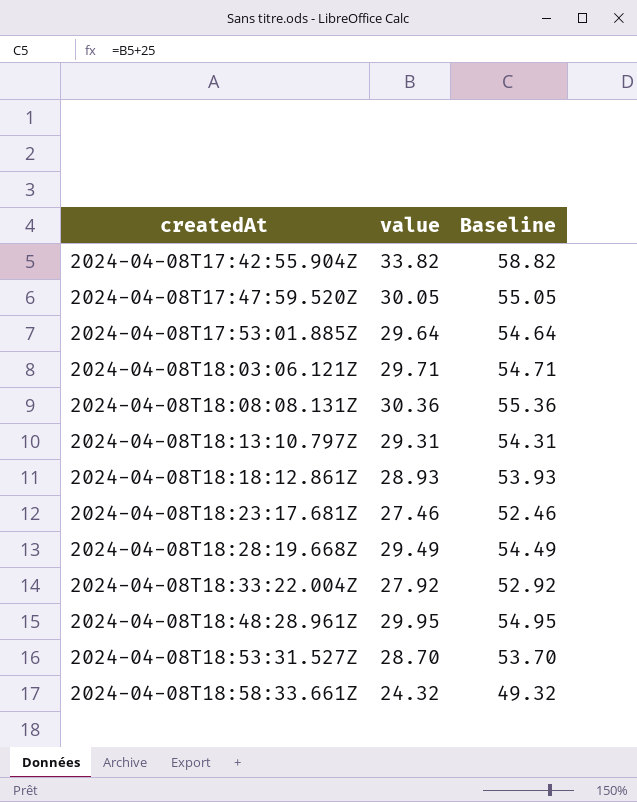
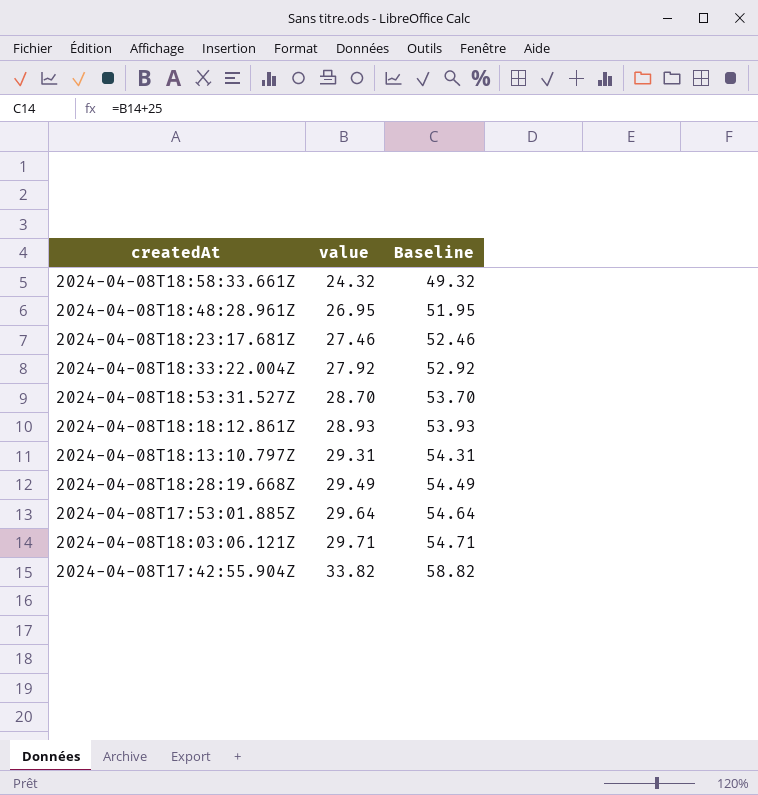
row order: createdAt ascending -> value ascending
row 2024-04-08T17:47:59.520Z: 30.05 | 55.05 -> none
row 2024-04-08T18:08:08.131Z: 30.36 | 55.36 -> none
2024-04-08T18:48:28.961Z | value: 29.95 -> 26.95
2024-04-08T18:48:28.961Z | Baseline: 54.95 -> 51.95

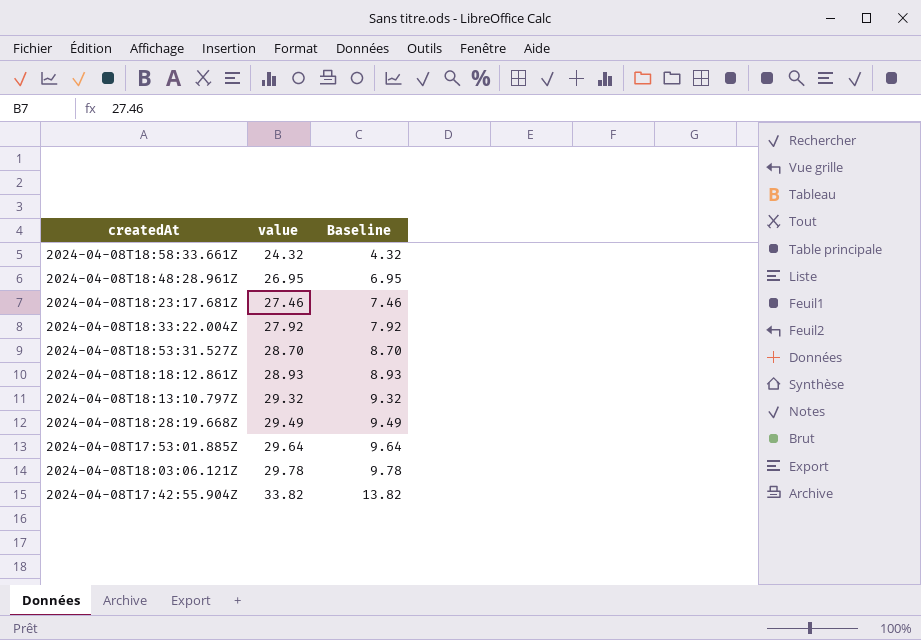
column Baseline | formula: [value] + 25 -> [value] - 20
2024-04-08T18:13:10.797Z | value: 29.31 -> 29.32
2024-04-08T18:03:06.121Z | value: 29.71 -> 29.78

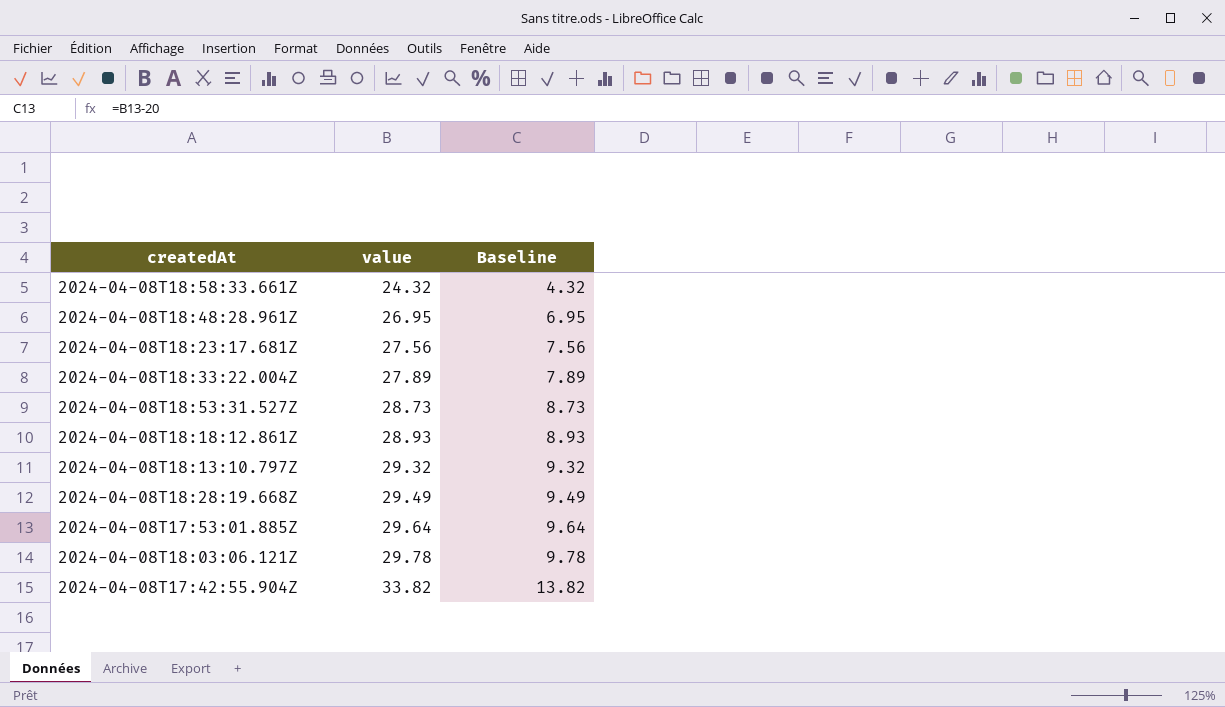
2024-04-08T18:23:17.681Z | value: 27.46 -> 27.56
2024-04-08T18:23:17.681Z | Baseline: 7.46 -> 7.56
2024-04-08T18:33:22.004Z | value: 27.92 -> 27.89
2024-04-08T18:33:22.004Z | Baseline: 7.92 -> 7.89
2024-04-08T18:53:31.527Z | value: 28.70 -> 28.73
2024-04-08T18:53:31.527Z | Baseline: 8.70 -> 8.73

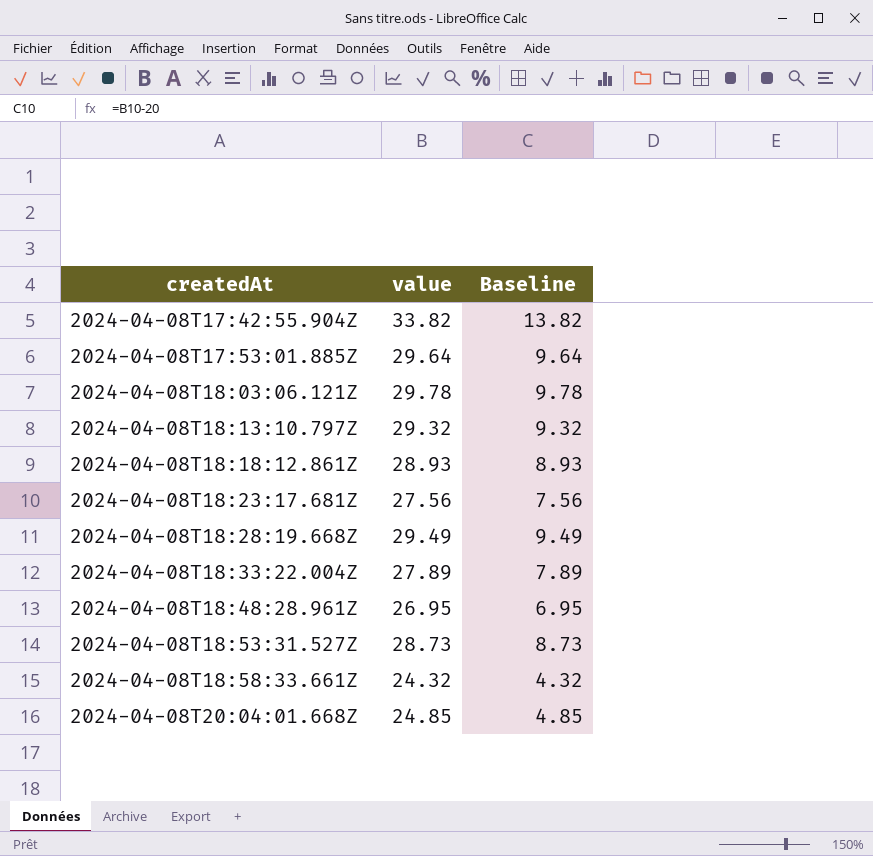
row order: value ascending -> createdAt ascending
row 2024-04-08T20:04:01.668Z: none -> 24.85 | 4.85

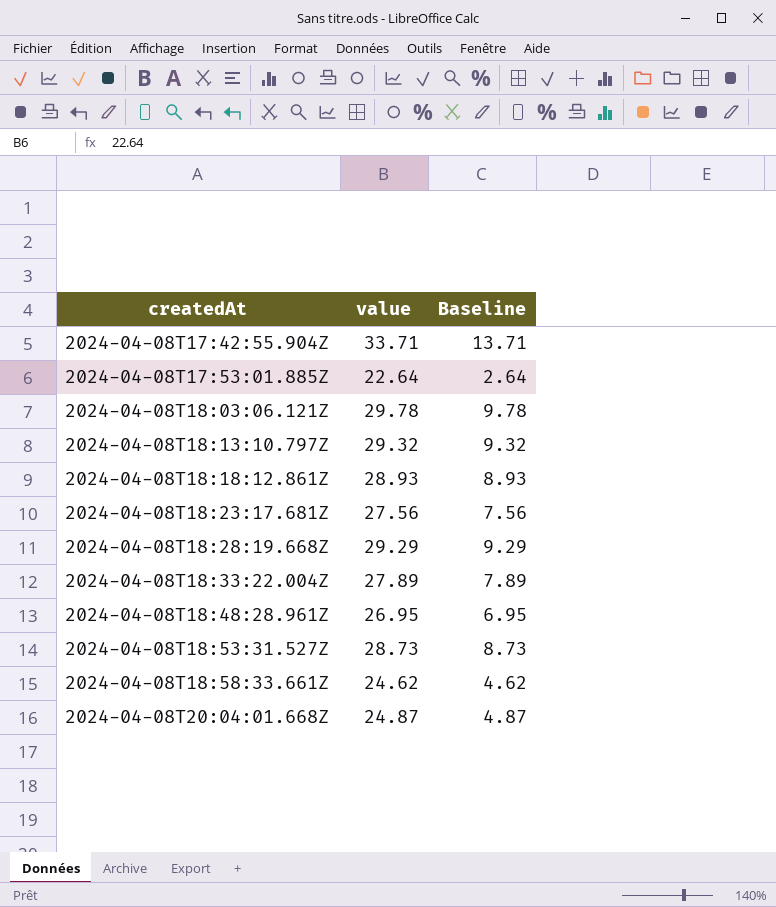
2024-04-08T17:42:55.904Z | value: 33.82 -> 33.71
2024-04-08T17:42:55.904Z | Baseline: 13.82 -> 13.71
2024-04-08T17:53:01.885Z | value: 29.64 -> 22.64
2024-04-08T17:53:01.885Z | Baseline: 9.64 -> 2.64
2024-04-08T18:28:19.668Z | value: 29.49 -> 29.29
2024-04-08T18:28:19.668Z | Baseline: 9.49 -> 9.29
2024-04-08T18:58:33.661Z | value: 24.32 -> 24.62
2024-04-08T18:58:33.661Z | Baseline: 4.32 -> 4.62
2024-04-08T20:04:01.668Z | value: 24.85 -> 24.87
2024-04-08T20:04:01.668Z | Baseline: 4.85 -> 4.87

